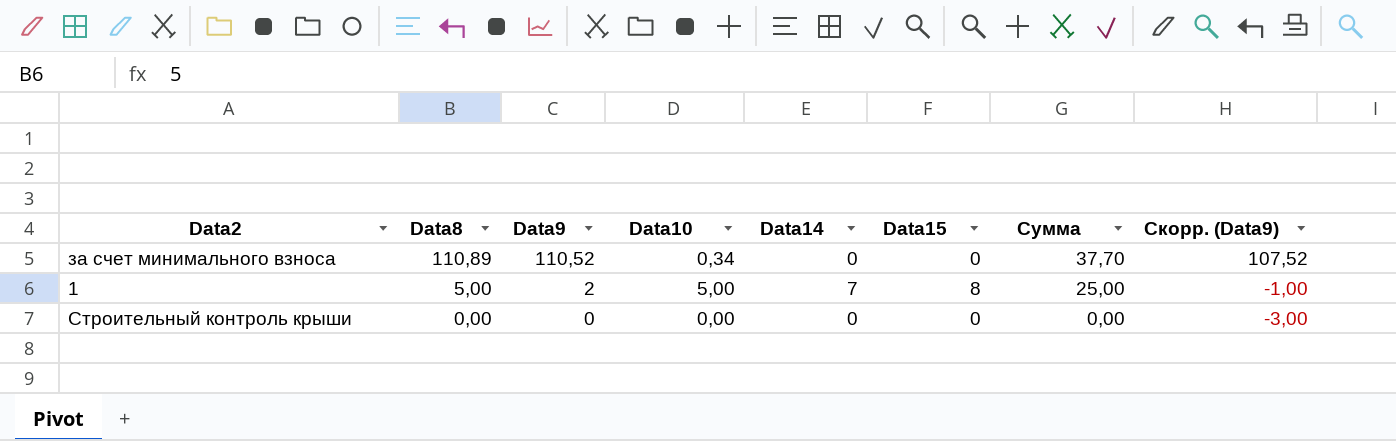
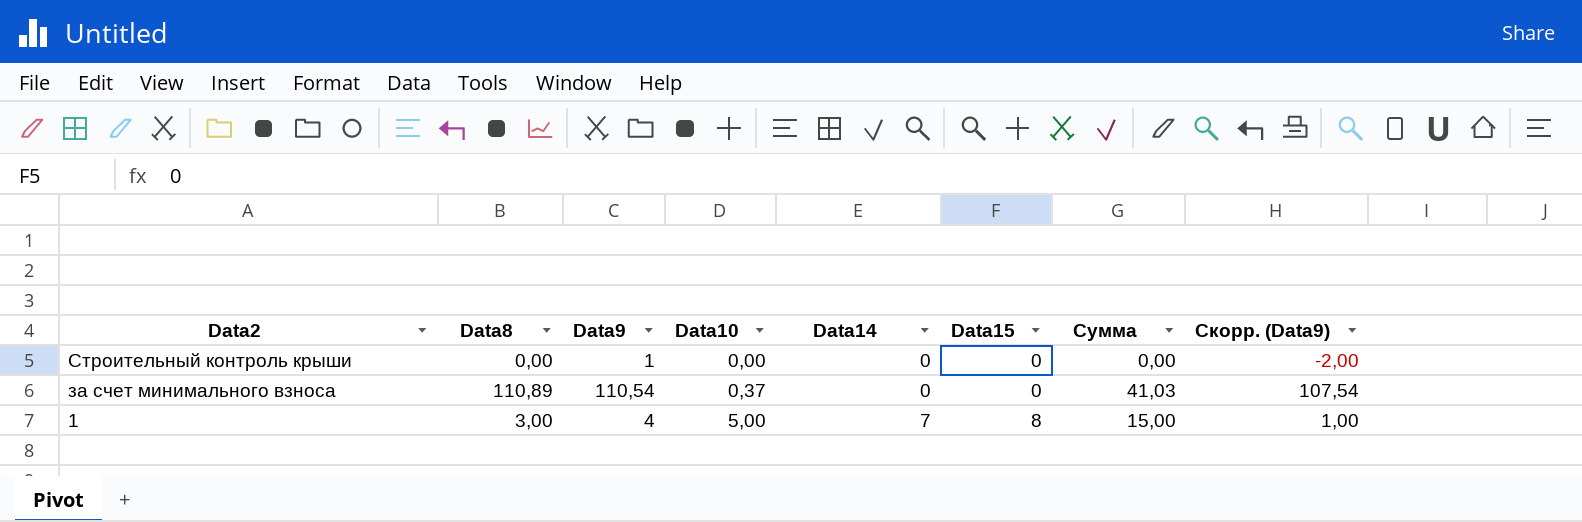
row order: Data8 descending -> Data2 descending
Строительный контроль крыши | Data9: 0 -> 1
Строительный контроль крыши | Скорр. (Data9): -3,00 -> -2,00
за счет минимального взноса | Data9: 110,52 -> 110,54
за счет минимального взноса | Data10: 0,34 -> 0,37
за счет минимального взноса | Сумма: 37,70 -> 41,03
за счет минимального взноса | Скорр. (Data9): 107,52 -> 107,54
1 | Data8: 5,00 -> 3,00
1 | Data9: 2 -> 4
1 | Сумма: 25,00 -> 15,00
1 | Скорр. (Data9): -1,00 -> 1,00

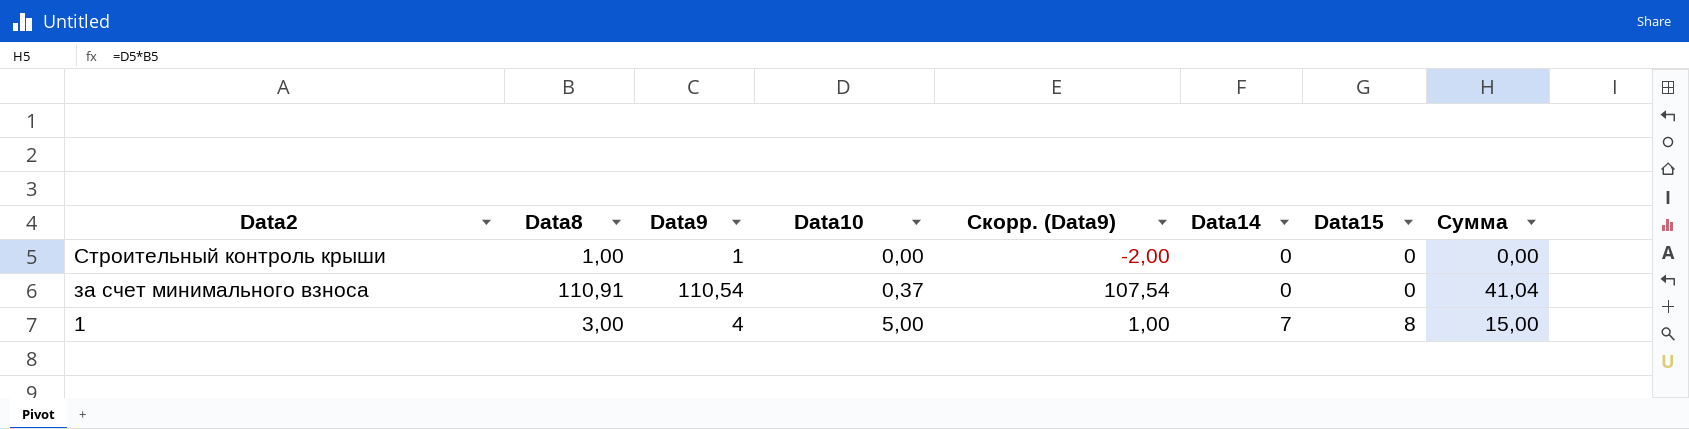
column Скорр. (Data9) | position: 8 -> 5
Строительный контроль крыши | Data8: 0,00 -> 1,00
за счет минимального взноса | Data8: 110,89 -> 110,91
за счет минимального взноса | Сумма: 41,03 -> 41,04

